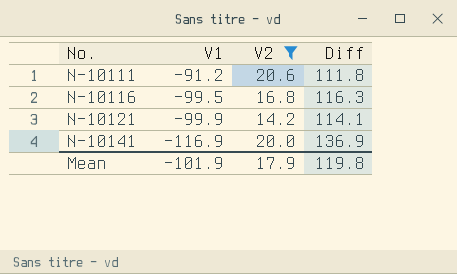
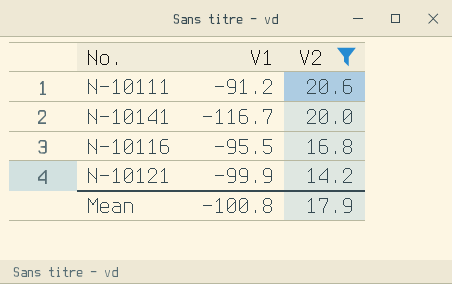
row order: No. ascending -> V2 descending
column Diff | formula: [V2] - [V1] -> none
N-10141 | V1: -116.9 -> -116.7
N-10116 | V1: -99.5 -> -95.5
Mean | V1: -101.9 -> -100.8

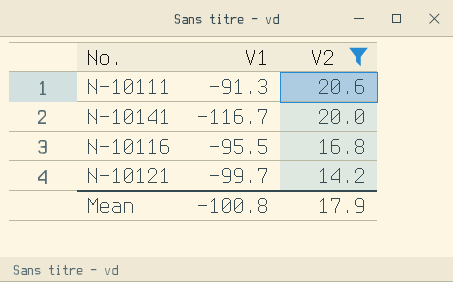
N-10111 | V1: -91.2 -> -91.3
N-10121 | V1: -99.9 -> -99.7

